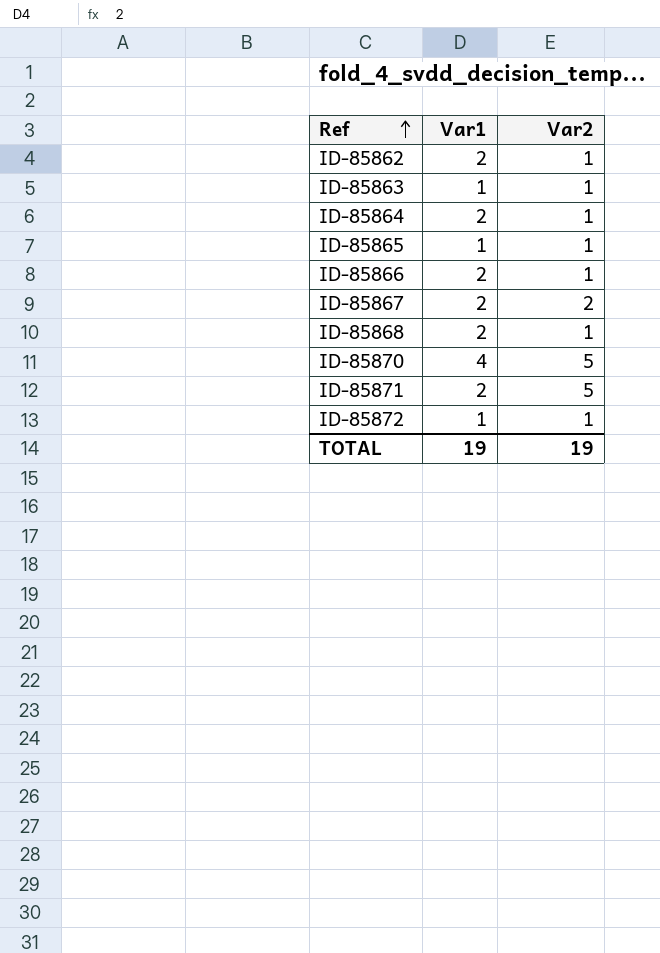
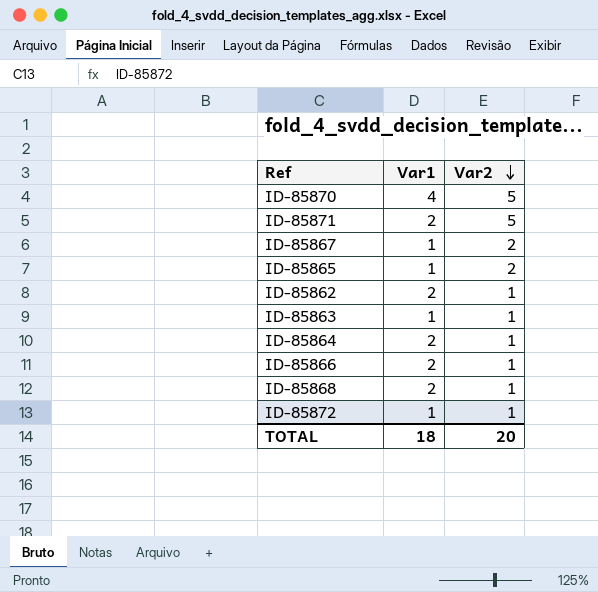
row order: Ref ascending -> Var2 descending
ID-85867 | Var1: 2 -> 1
ID-85865 | Var2: 1 -> 2
TOTAL | Var1: 19 -> 18
TOTAL | Var2: 19 -> 20

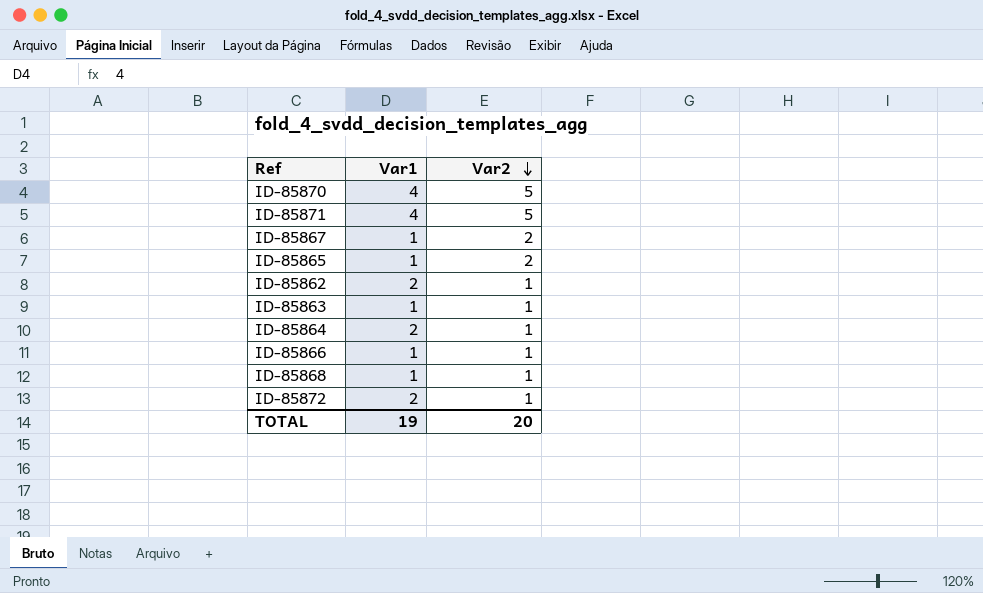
ID-85871 | Var1: 2 -> 4
ID-85866 | Var1: 2 -> 1
ID-85868 | Var1: 2 -> 1
ID-85872 | Var1: 1 -> 2
TOTAL | Var1: 18 -> 19

